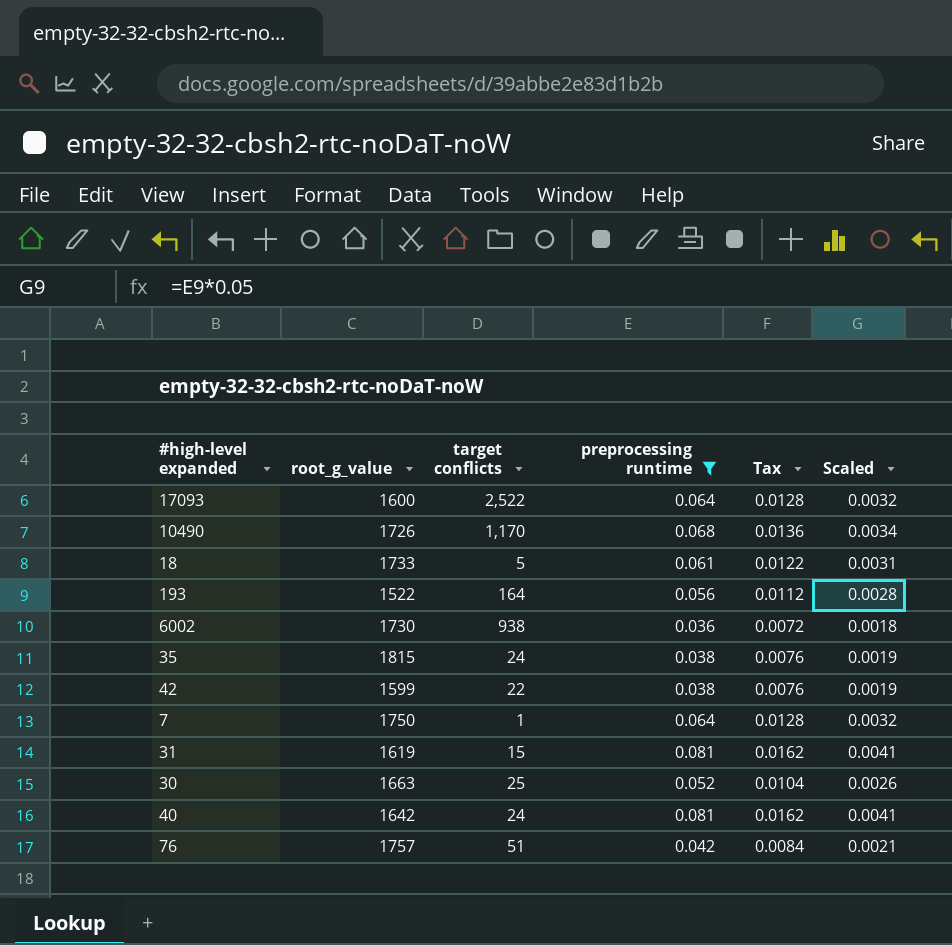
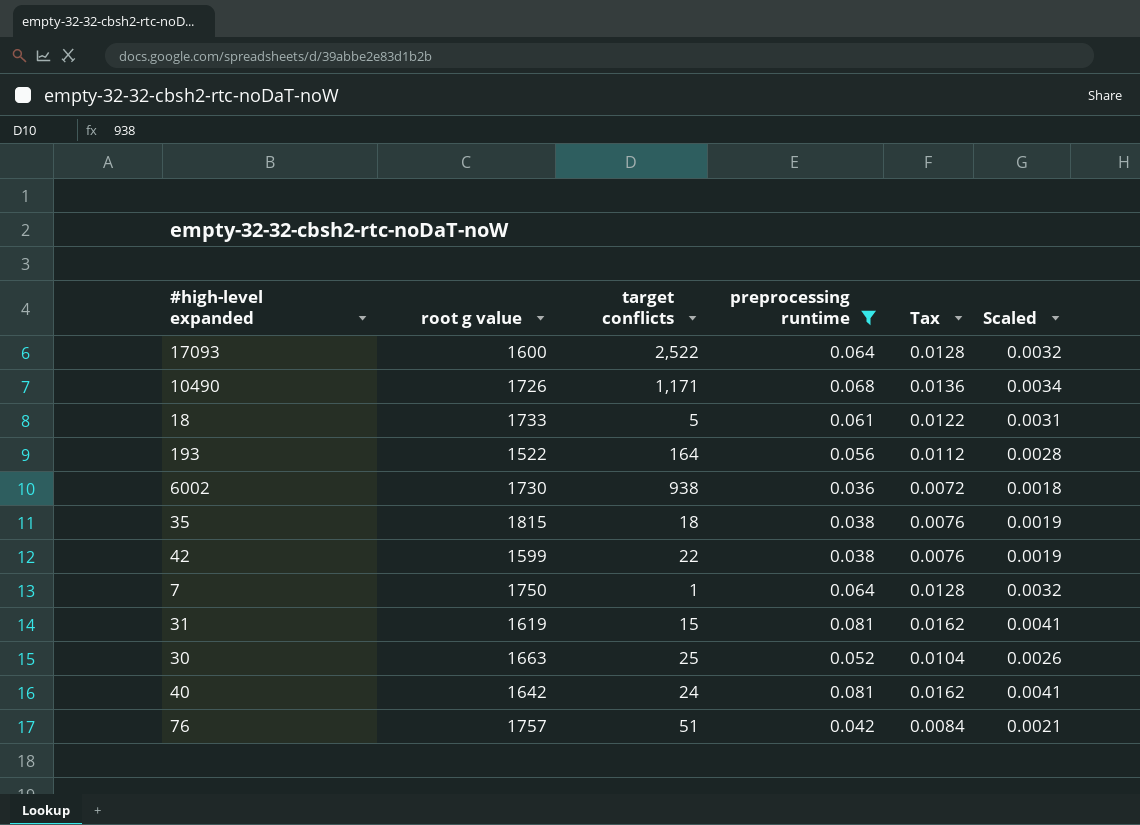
column name: root_g_value -> root g value
10490 | target conflicts: 1,170 -> 1,171
35 | target conflicts: 24 -> 18

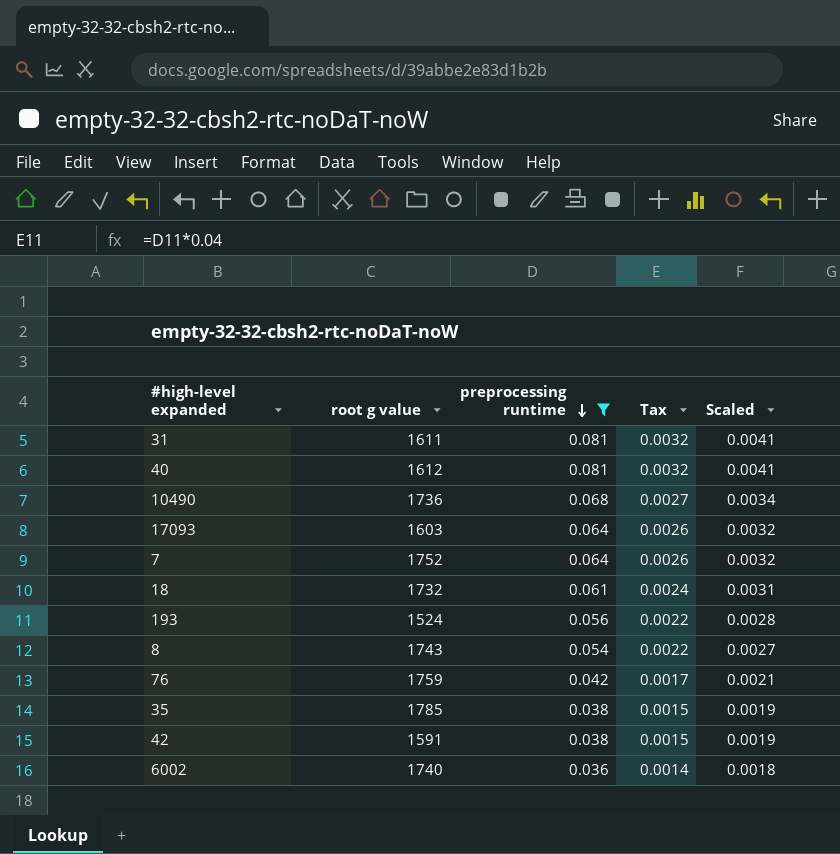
row order: none -> preprocessing runtime descending
column target conflicts | position: 3 -> none
column Tax | formula: [preprocessing runtime] * 0.2 -> [preprocessing runtime] * 0.04
row 30: 1663 | 25 | 0.052 | 0.0104 | 0.0026 -> none
31 | root g value: 1619 -> 1611
40 | root g value: 1642 -> 1612
10490 | root g value: 1726 -> 1736
17093 | root g value: 1600 -> 1603
7 | root g value: 1750 -> 1752
18 | root g value: 1733 -> 1732
193 | root g value: 1522 -> 1524
row 8: none -> 1743 | 0.054 | 0.0022 | 0.0027
76 | root g value: 1757 -> 1759
35 | root g value: 1815 -> 1785
42 | root g value: 1599 -> 1591
6002 | root g value: 1730 -> 1740

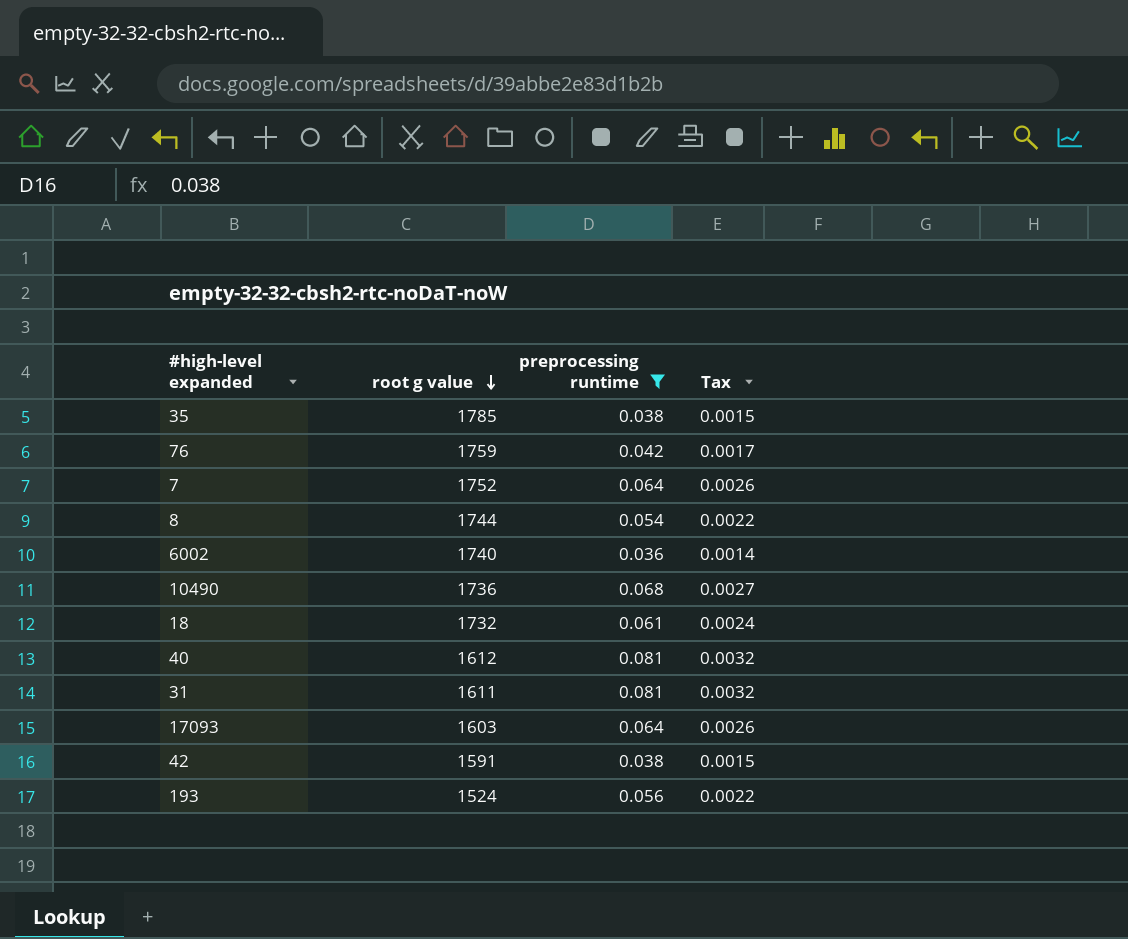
row order: preprocessing runtime descending -> root g value descending
column Scaled | formula: [preprocessing runtime] * 0.05 -> none
8 | root g value: 1743 -> 1744

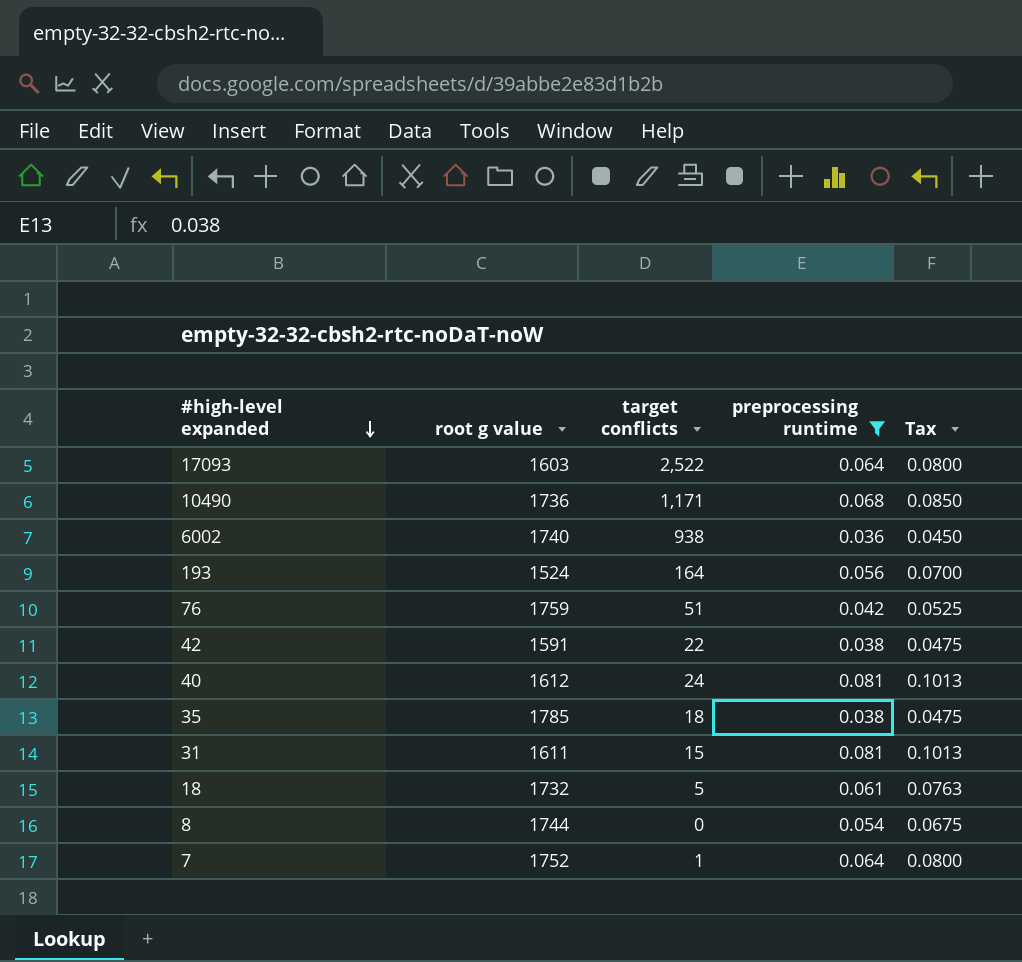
row order: root g value descending -> #high-level expanded descending
column target conflicts | position: none -> 3
column Tax | formula: [preprocessing runtime] * 0.04 -> [preprocessing runtime] * 1.25

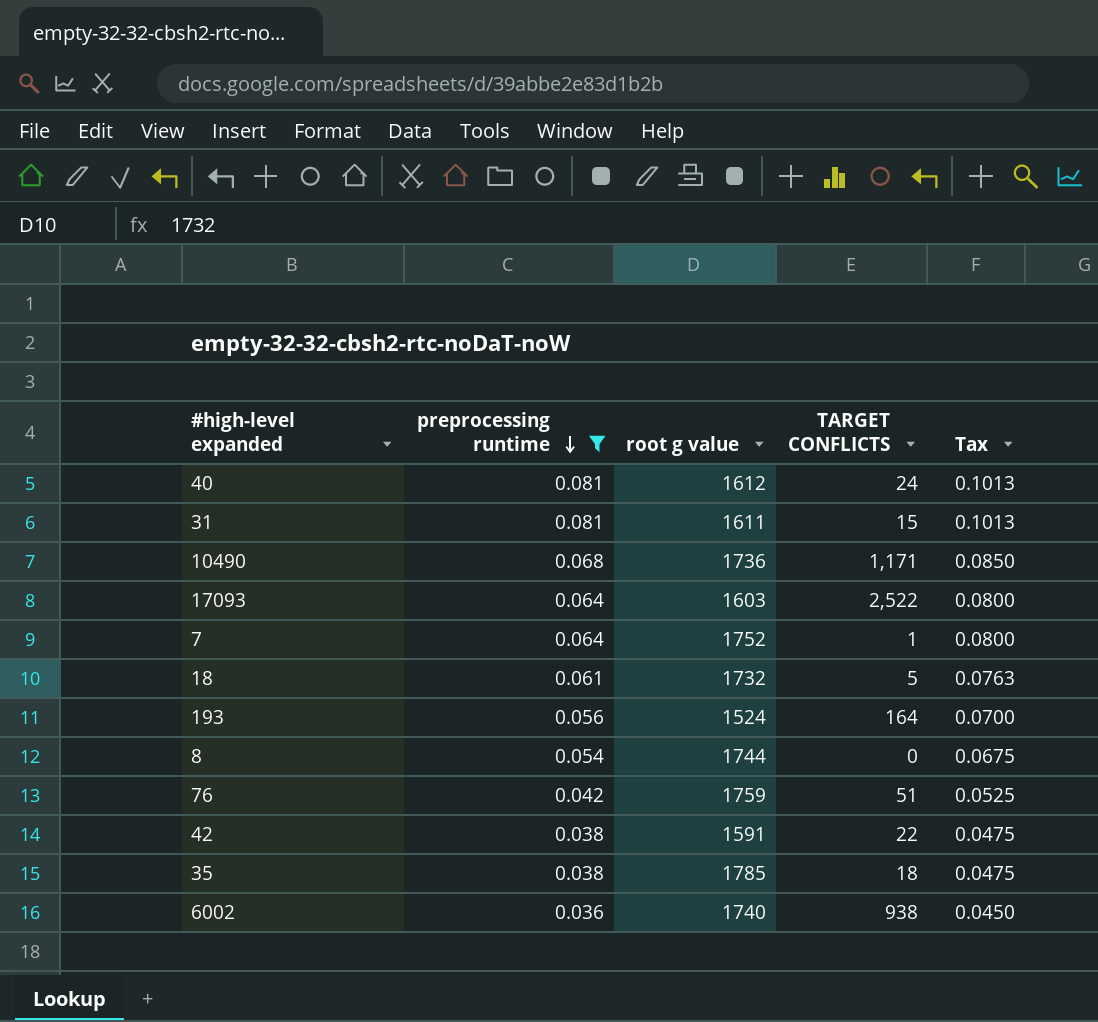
row order: #high-level expanded descending -> preprocessing runtime descending
column preprocessing runtime | position: 4 -> 2
column name: target conflicts -> TARGET CONFLICTS

